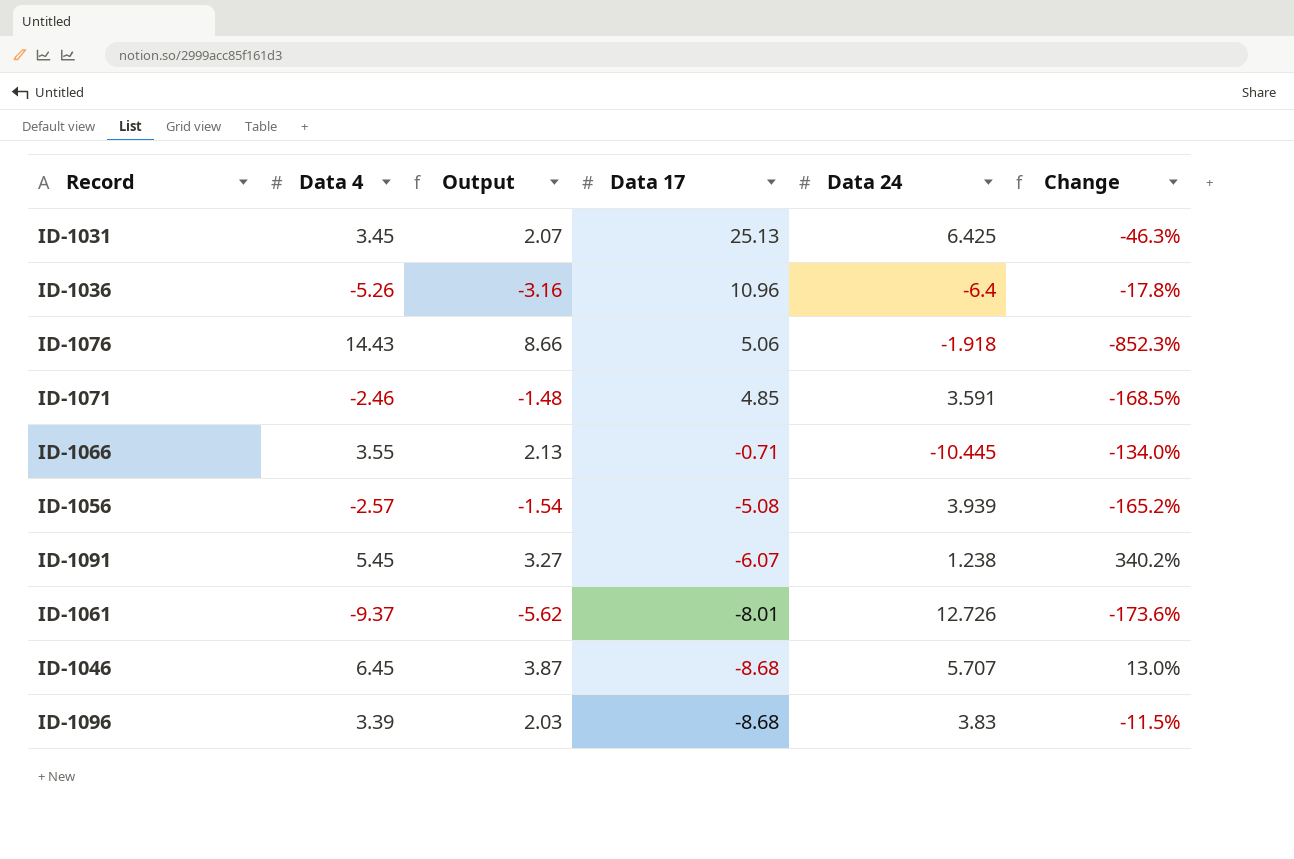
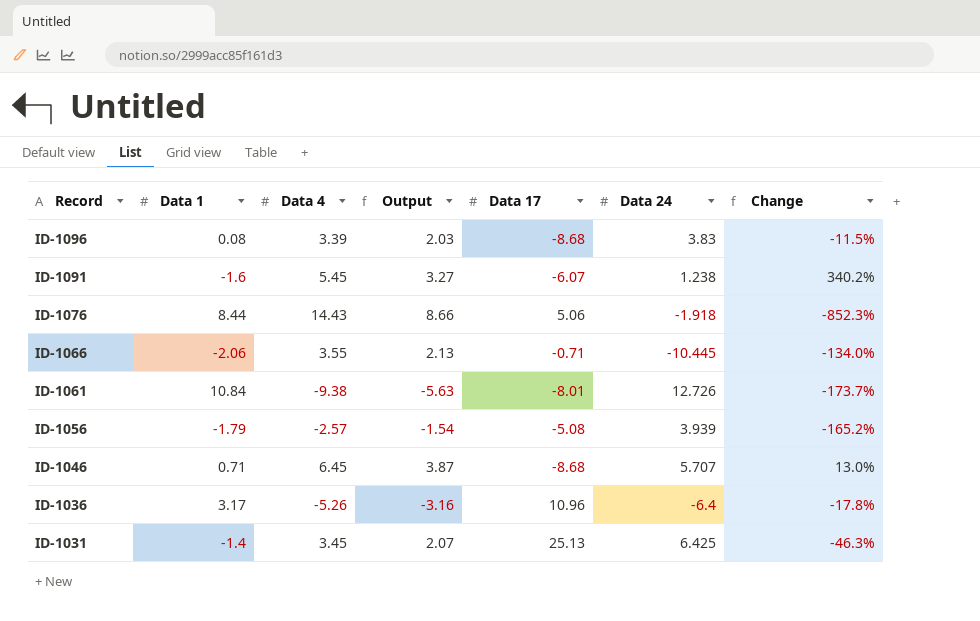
row order: Data 17 descending -> Record descending
column Data 1 | position: none -> 2
row ID-1071: -2.46 | -1.48 | 4.85 | 3.591 | -168.5% -> none
ID-1061 | Data 4: -9.37 -> -9.38
ID-1061 | Output: -5.62 -> -5.63
ID-1061 | Change: -173.6% -> -173.7%

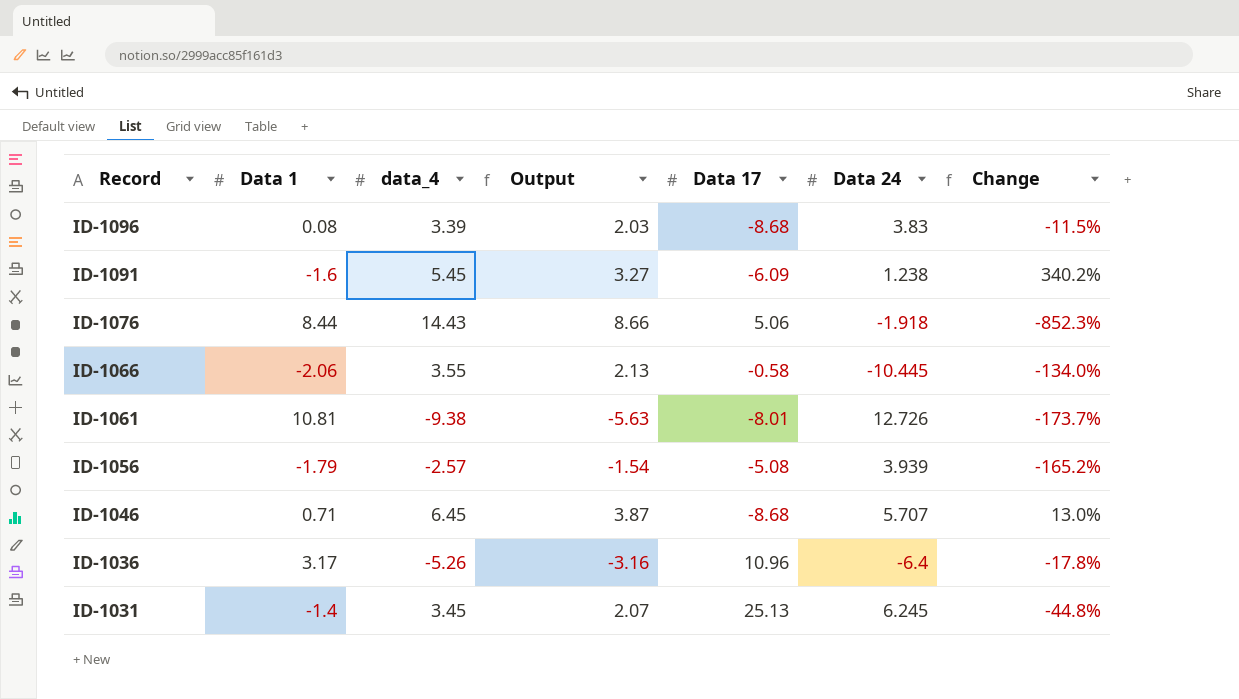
column name: Data 4 -> data_4
ID-1091 | Data 17: -6.07 -> -6.09
ID-1066 | Data 17: -0.71 -> -0.58
ID-1061 | Data 1: 10.84 -> 10.81
ID-1031 | Data 24: 6.425 -> 6.245
ID-1031 | Change: -46.3% -> -44.8%

